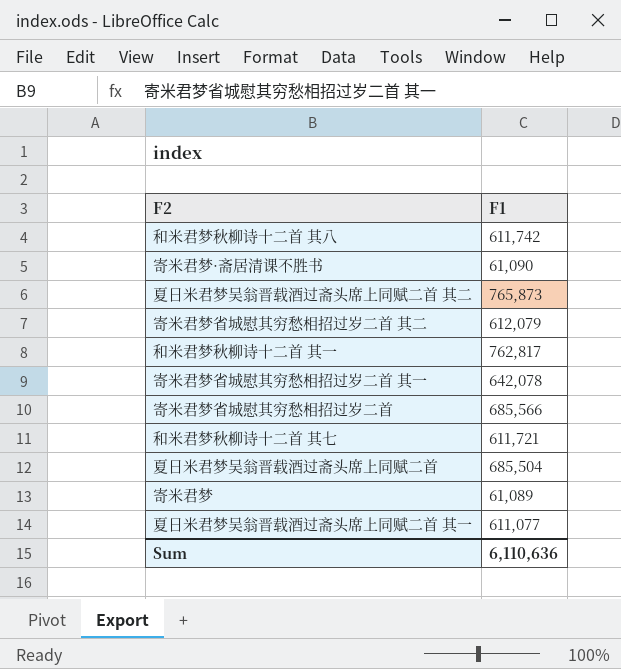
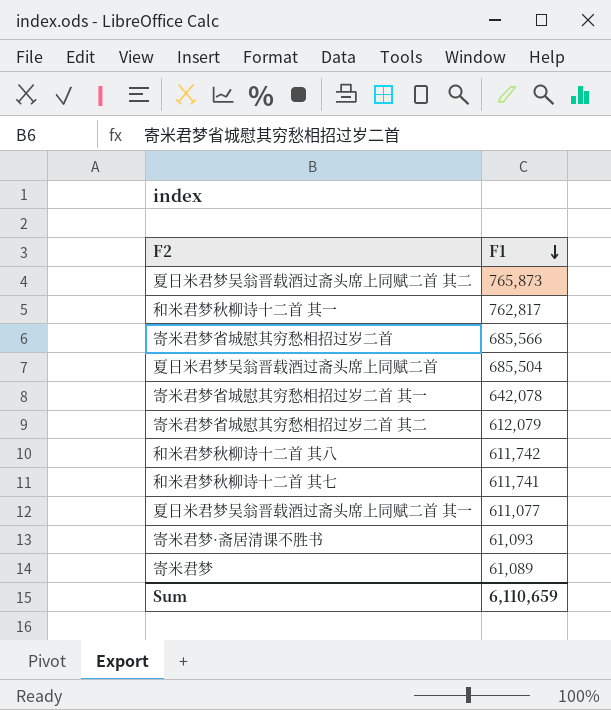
row order: none -> F1 descending
和米君梦秋柳诗十二首 其七 | F1: 611,721 -> 611,741
寄米君梦·斋居清课不胜书 | F1: 61,090 -> 61,093
Sum | F1: 6,110,636 -> 6,110,659

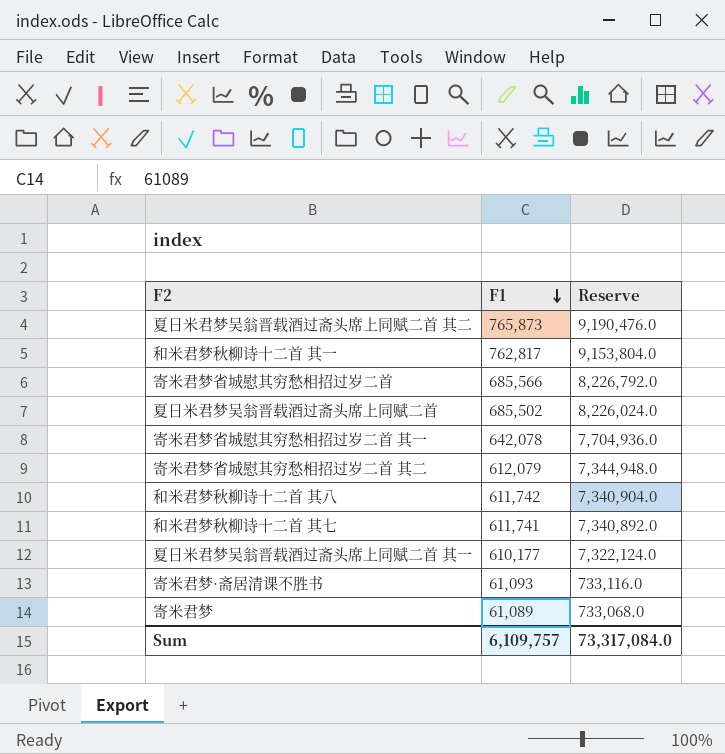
column Reserve | formula: none -> [F1] * 12
夏日米君梦吴翁晋载酒过斋头席上同赋二首 | F1: 685,504 -> 685,502
夏日米君梦吴翁晋载酒过斋头席上同赋二首 其一 | F1: 611,077 -> 610,177
Sum | F1: 6,110,659 -> 6,109,757

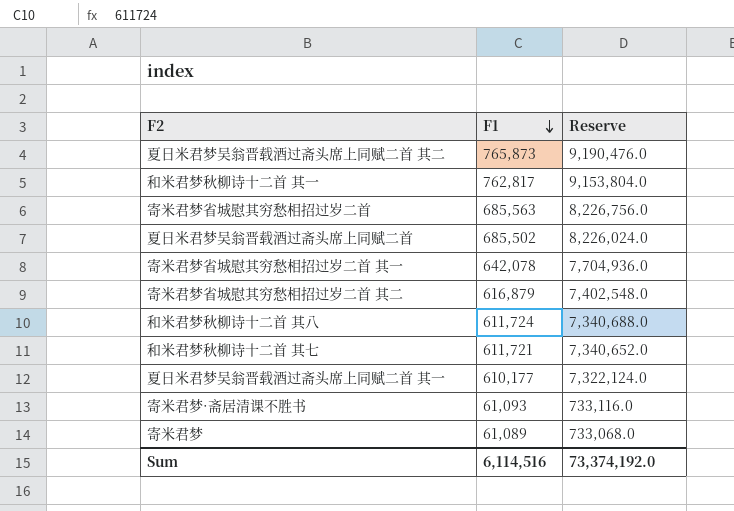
寄米君梦省城慰其穷愁相招过岁二首 | F1: 685,566 -> 685,563
寄米君梦省城慰其穷愁相招过岁二首 | Reserve: 8,226,792.0 -> 8,226,756.0
寄米君梦省城慰其穷愁相招过岁二首 其二 | F1: 612,079 -> 616,879
寄米君梦省城慰其穷愁相招过岁二首 其二 | Reserve: 7,344,948.0 -> 7,402,548.0
和米君梦秋柳诗十二首 其八 | F1: 611,742 -> 611,724
和米君梦秋柳诗十二首 其八 | Reserve: 7,340,904.0 -> 7,340,688.0
和米君梦秋柳诗十二首 其七 | F1: 611,741 -> 611,721
和米君梦秋柳诗十二首 其七 | Reserve: 7,340,892.0 -> 7,340,652.0
Sum | F1: 6,109,757 -> 6,114,516
Sum | Reserve: 73,317,084.0 -> 73,374,192.0

